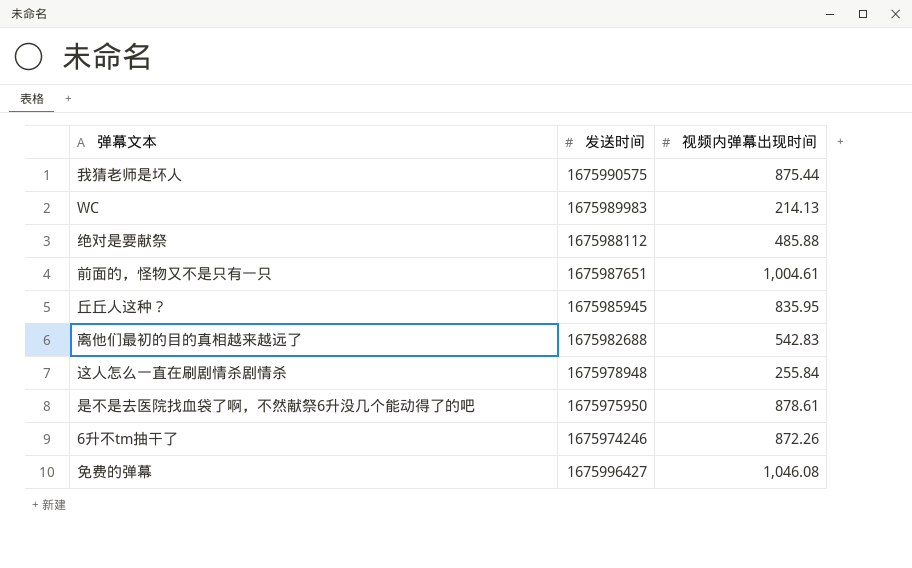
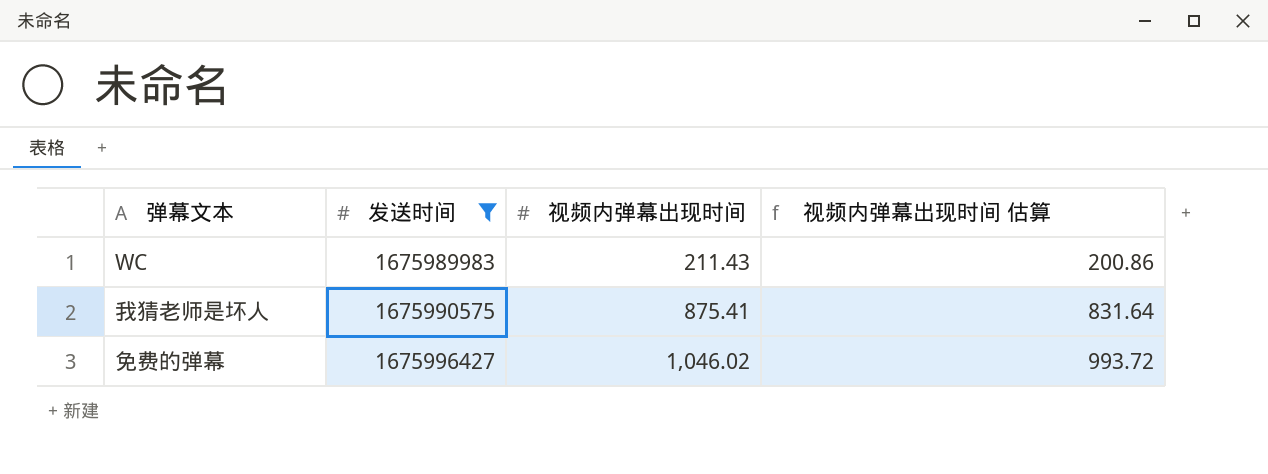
filter: none -> 发送时间 >= 1675989983
row order: none -> 发送时间 ascending
column 视频内弹幕出现时间 估算 | formula: none -> [视频内弹幕出现时间] * 0.95
WC | 视频内弹幕出现时间: 214.13 -> 211.43
我猜老师是坏人 | 视频内弹幕出现时间: 875.44 -> 875.41
免费的弹幕 | 视频内弹幕出现时间: 1,046.08 -> 1,046.02

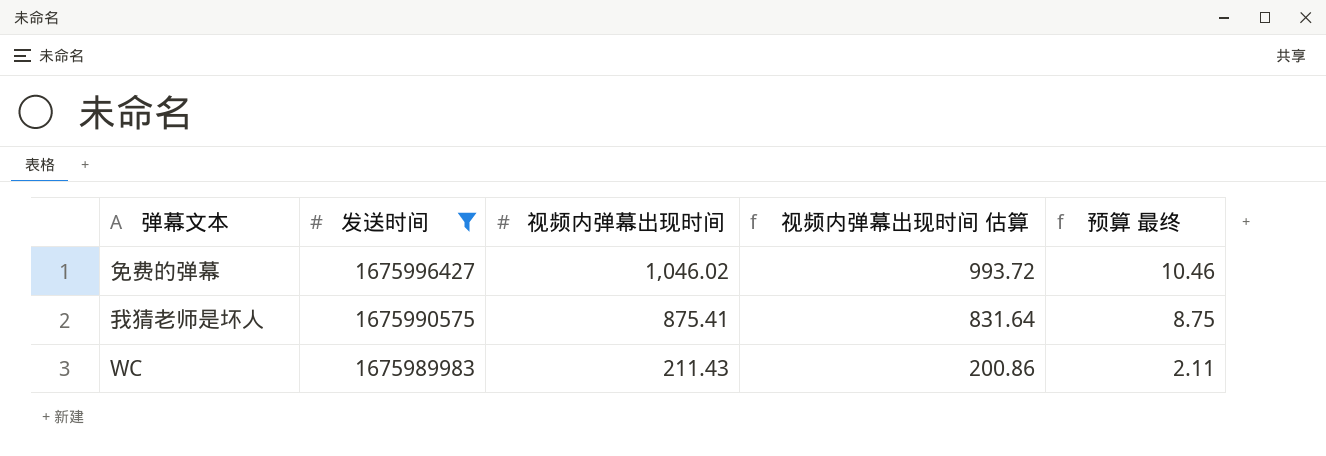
row order: 发送时间 ascending -> 发送时间 descending
column 预算 最终 | formula: none -> [视频内弹幕出现时间] * 0.01

